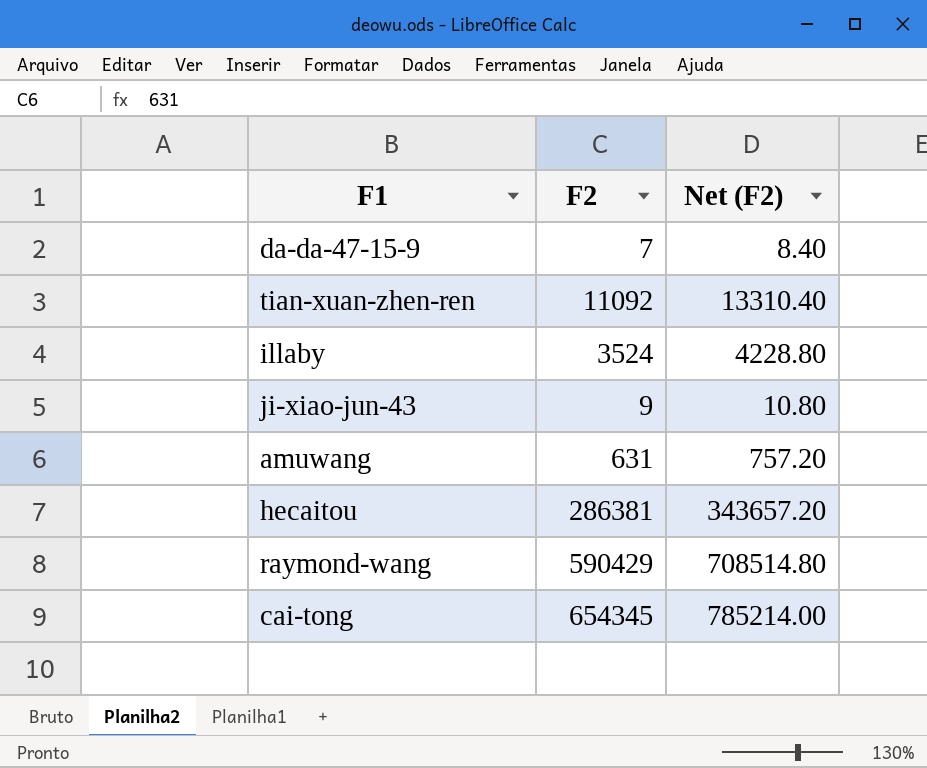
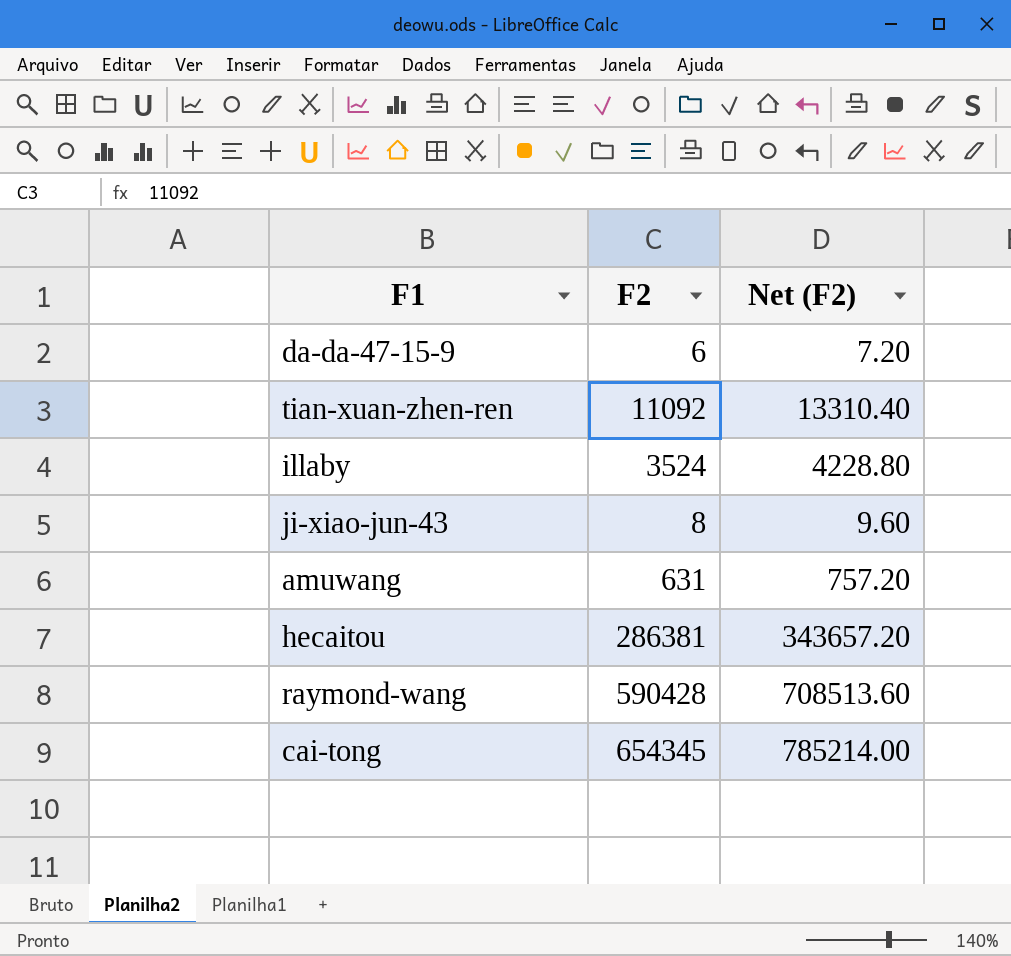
da-da-47-15-9 | F2: 7 -> 6
da-da-47-15-9 | Net (F2): 8.40 -> 7.20
ji-xiao-jun-43 | F2: 9 -> 8
ji-xiao-jun-43 | Net (F2): 10.80 -> 9.60
raymond-wang | F2: 590429 -> 590428
raymond-wang | Net (F2): 708514.80 -> 708513.60

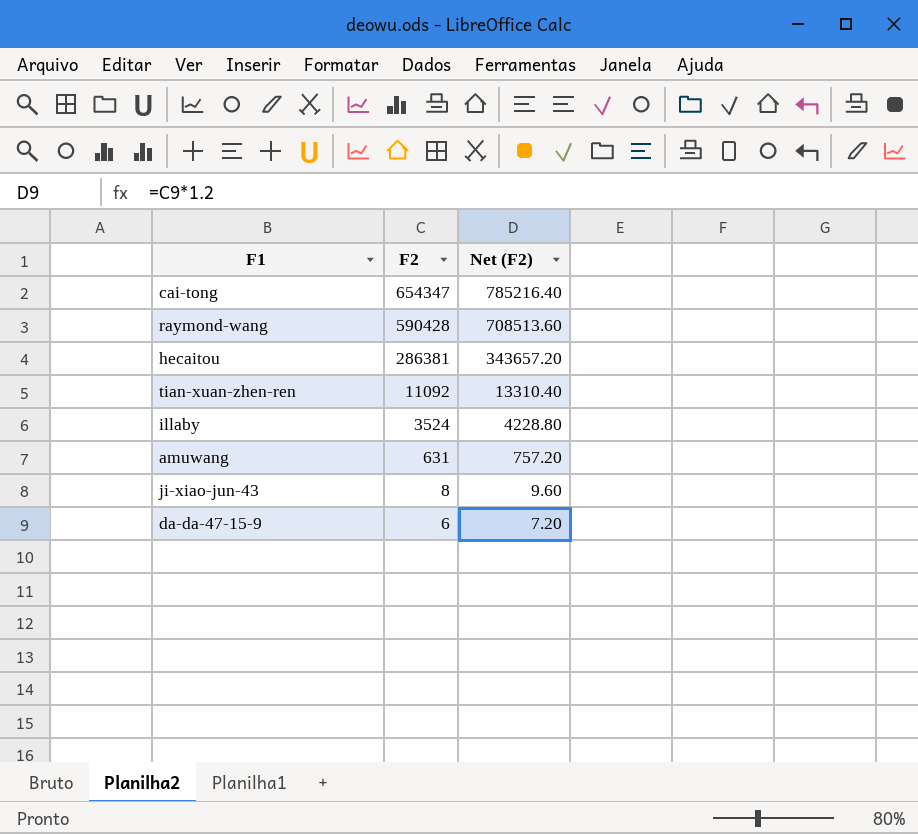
row order: none -> F2 descending
cai-tong | F2: 654345 -> 654347
cai-tong | Net (F2): 785214.00 -> 785216.40

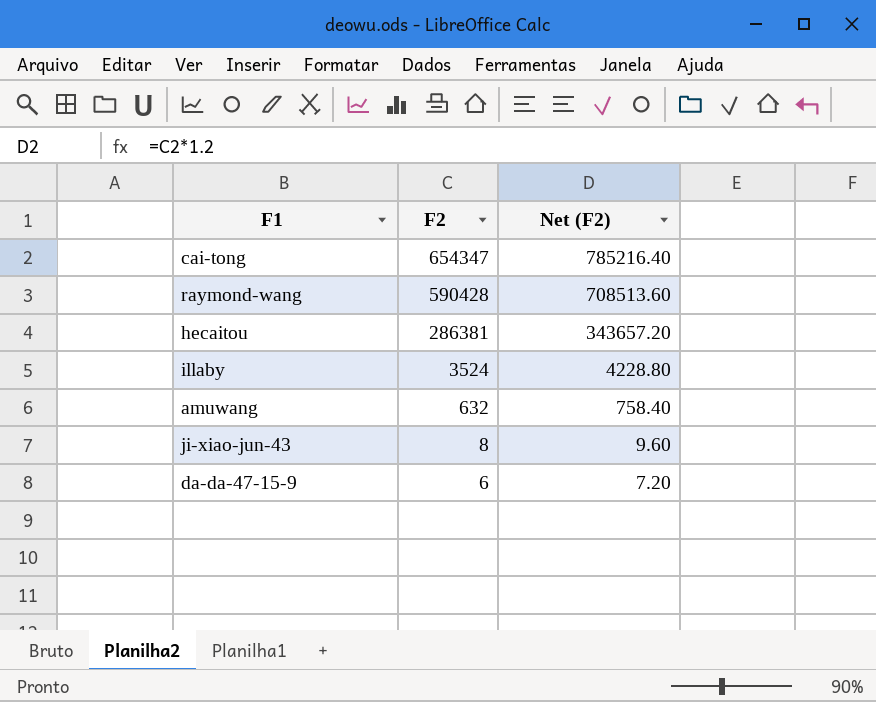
row tian-xuan-zhen-ren: 11092 | 13310.40 -> none
amuwang | F2: 631 -> 632
amuwang | Net (F2): 757.20 -> 758.40

